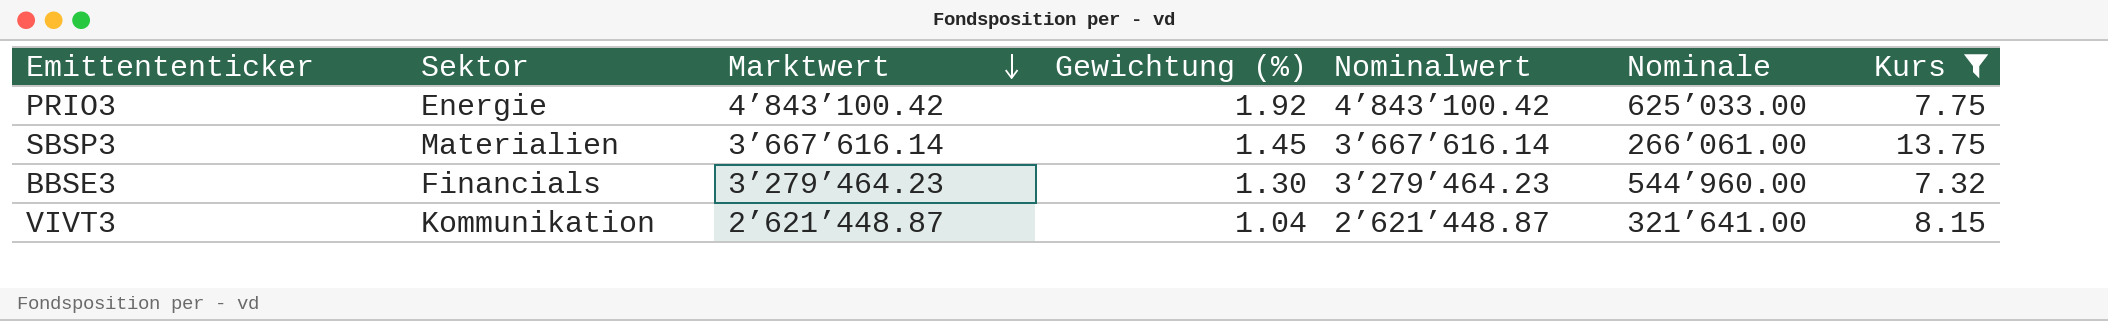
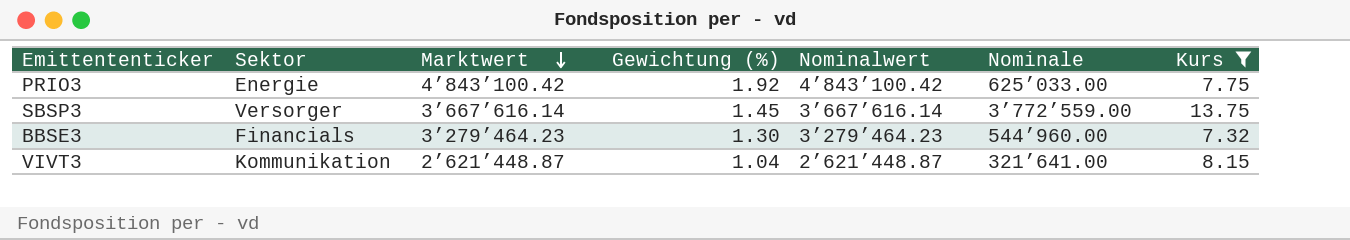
SBSP3 | Sektor: Materialien -> Versorger
SBSP3 | Nominale: 266’061.00 -> 3’772’559.00

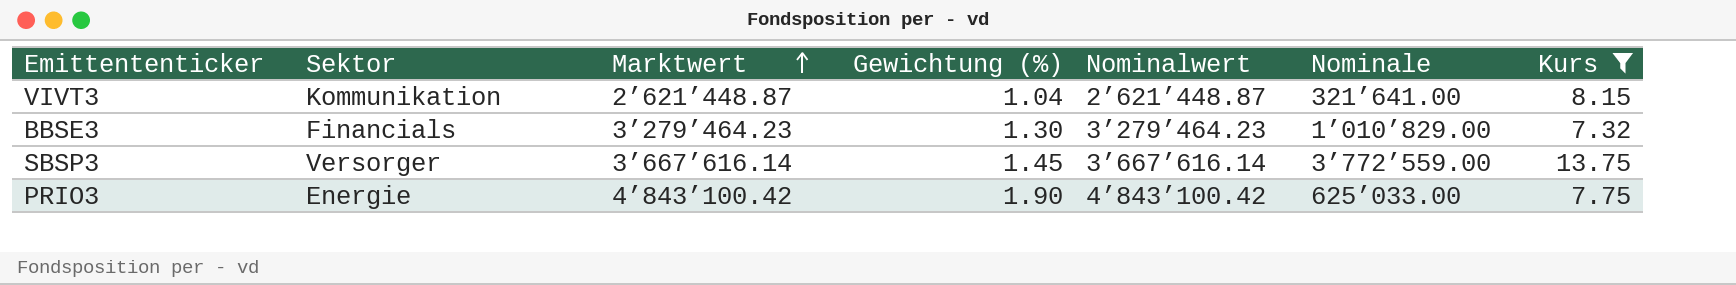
row order: Marktwert descending -> Marktwert ascending
BBSE3 | Nominale: 544’960.00 -> 1’010’829.00
PRIO3 | Gewichtung (%): 1.92 -> 1.90

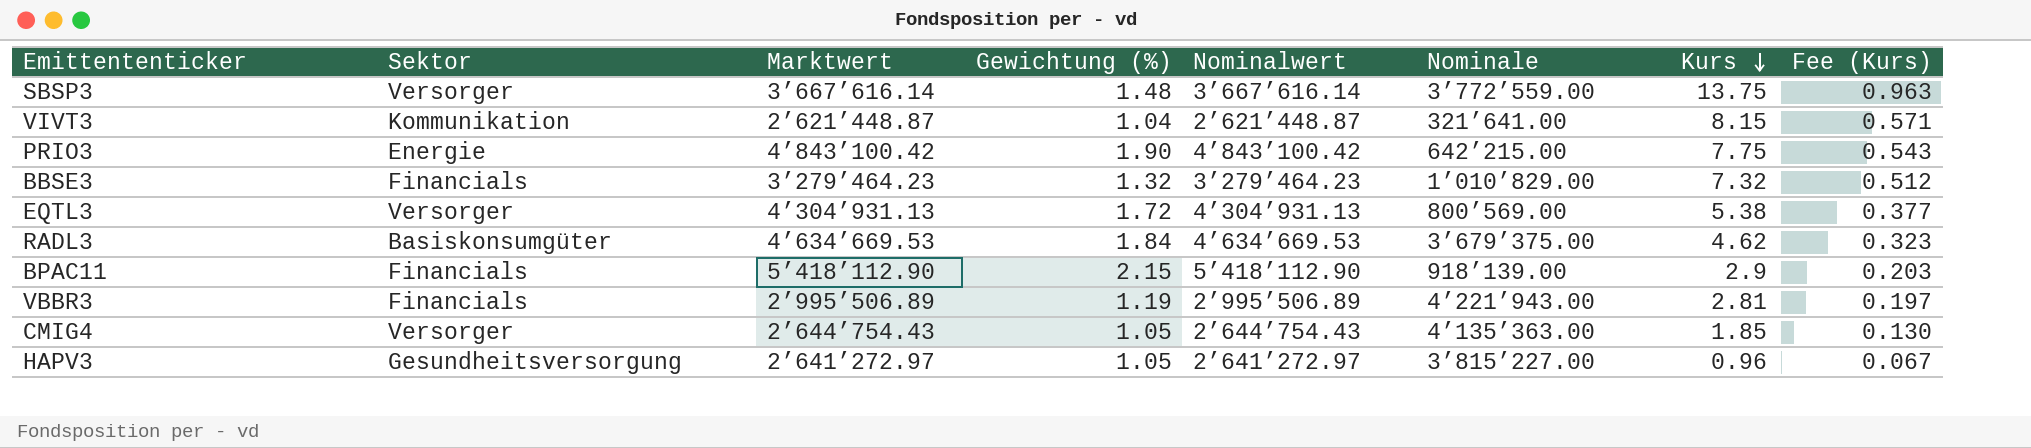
filter: Kurs >= 7.32 -> none
row order: Marktwert ascending -> Kurs descending
column Fee (Kurs) | formula: none -> [Kurs] * 0.07
SBSP3 | Gewichtung (%): 1.45 -> 1.48
PRIO3 | Nominale: 625’033.00 -> 642’215.00
BBSE3 | Gewichtung (%): 1.30 -> 1.32

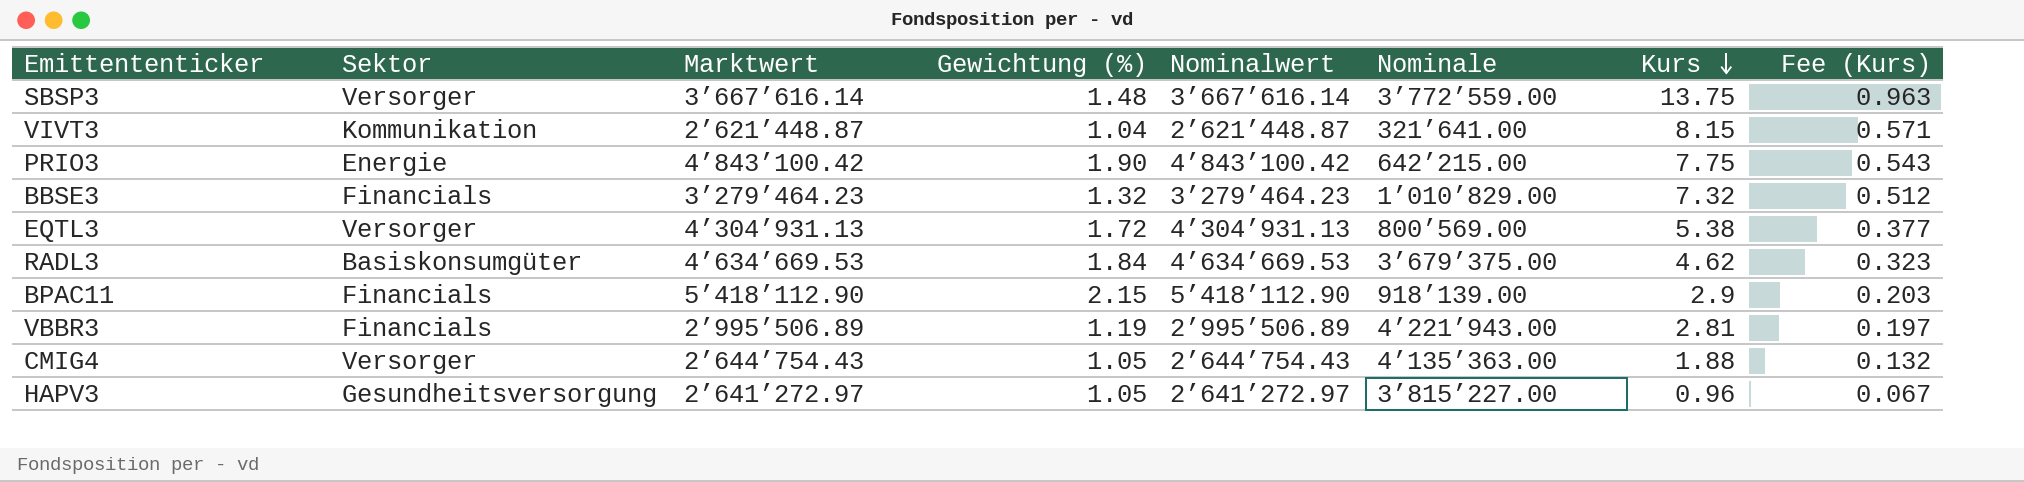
CMIG4 | Kurs: 1.85 -> 1.88
CMIG4 | Fee (Kurs): 0.130 -> 0.132

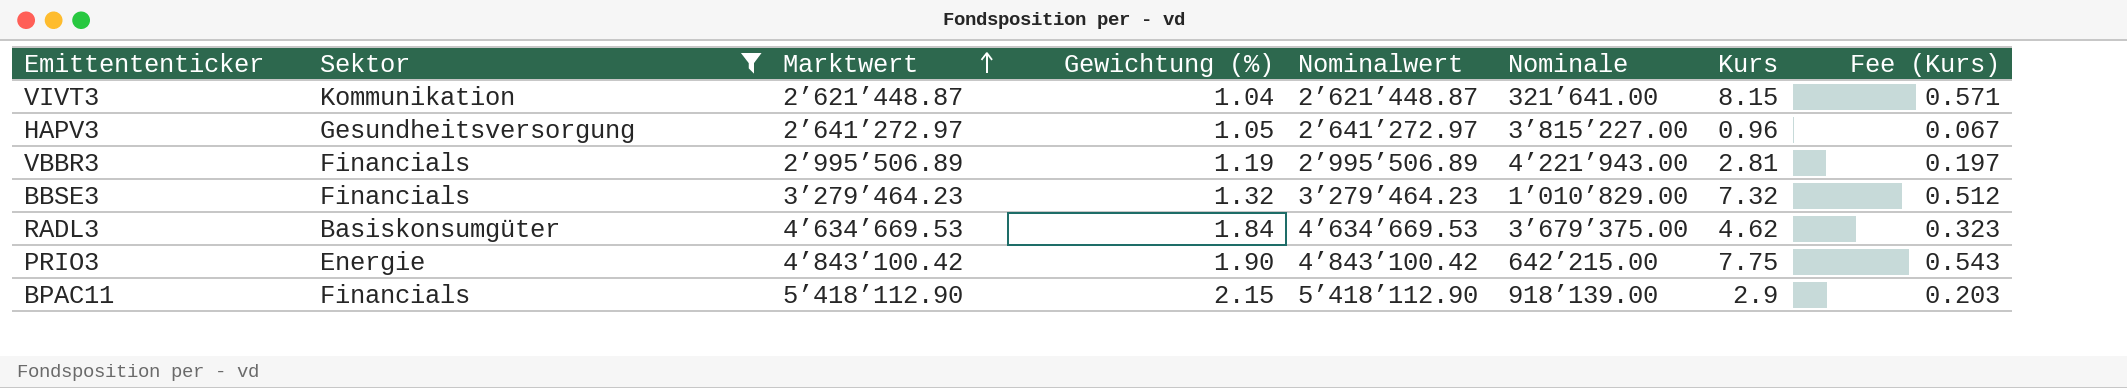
filter: none -> Sektor != Versorger
row order: Kurs descending -> Marktwert ascending

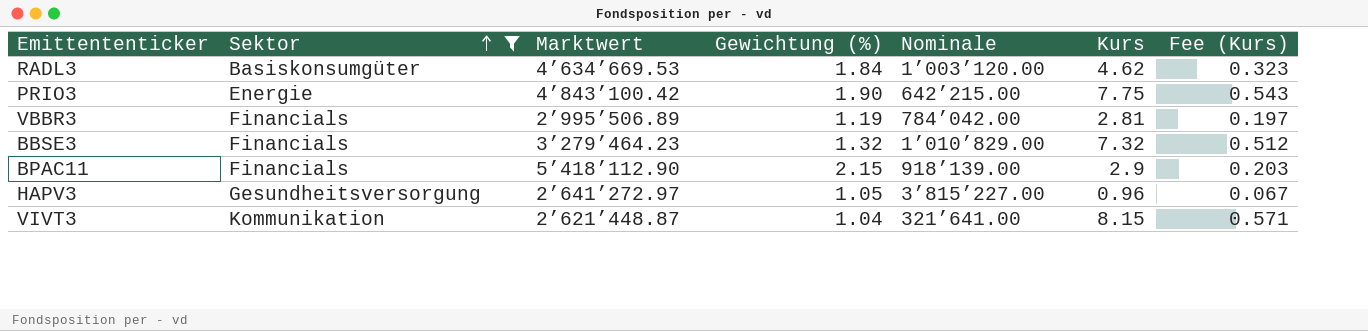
row order: Marktwert ascending -> Sektor ascending
column Nominalwert | position: 5 -> none
RADL3 | Nominale: 3’679’375.00 -> 1’003’120.00
VBBR3 | Nominale: 4’221’943.00 -> 784’042.00

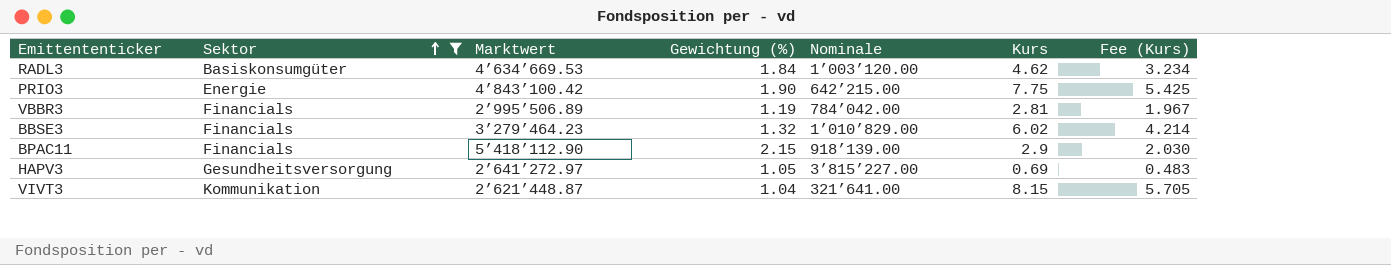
column Fee (Kurs) | formula: [Kurs] * 0.07 -> [Kurs] * 0.7
BBSE3 | Kurs: 7.32 -> 6.02
HAPV3 | Kurs: 0.96 -> 0.69

